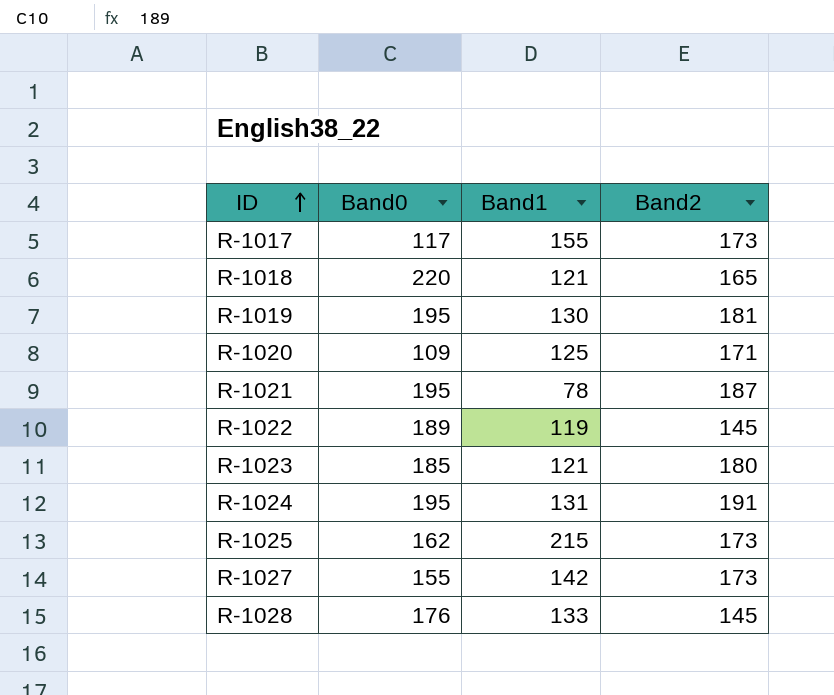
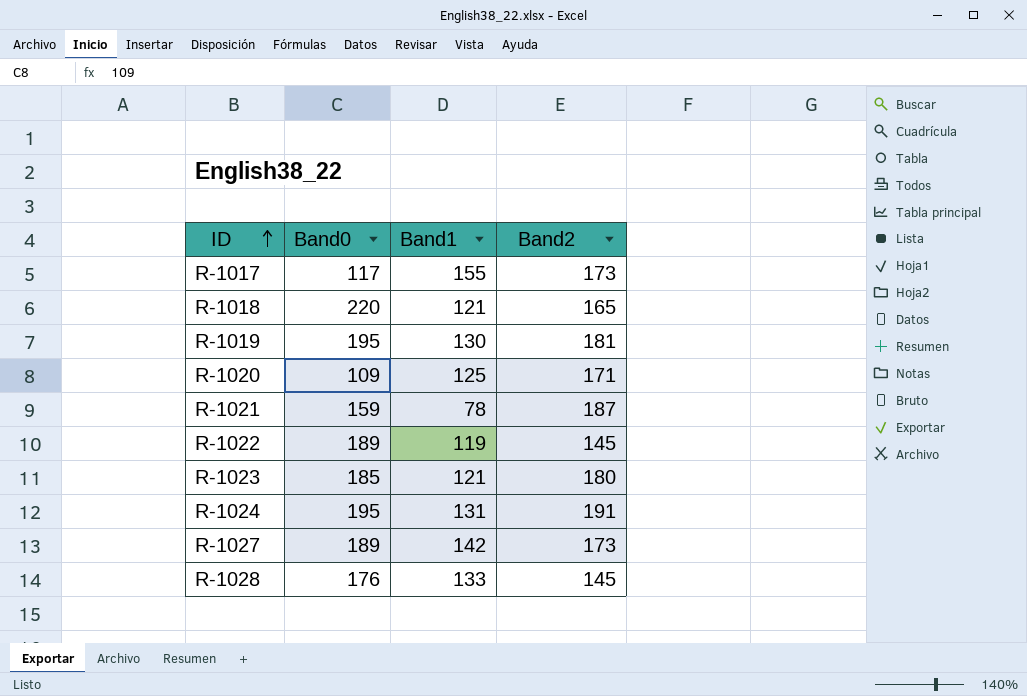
row R-1025: 162 | 215 | 173 -> none
R-1021 | Band0: 195 -> 159
R-1027 | Band0: 155 -> 189

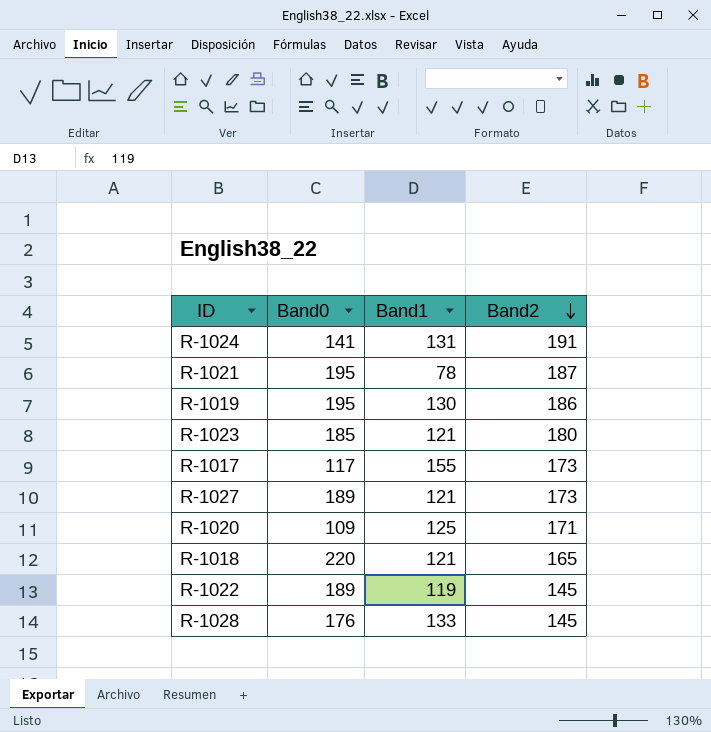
row order: ID ascending -> Band2 descending
R-1024 | Band0: 195 -> 141
R-1021 | Band0: 159 -> 195
R-1019 | Band2: 181 -> 186
R-1027 | Band1: 142 -> 121

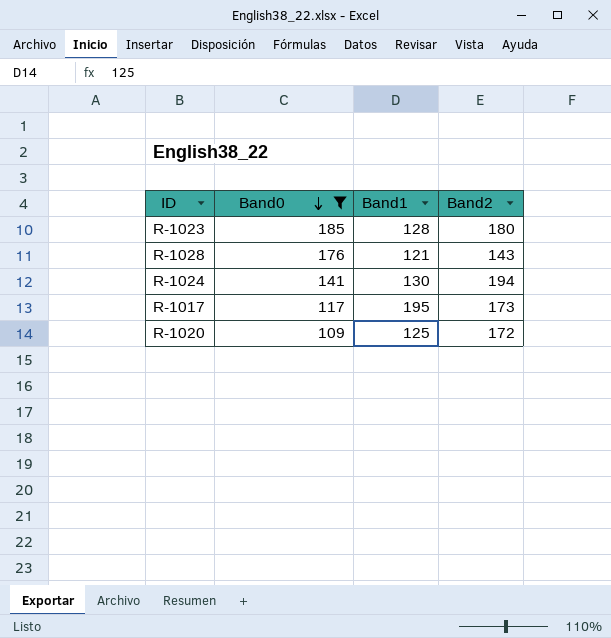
filter: none -> Band0 <= 185
row order: Band2 descending -> Band0 descending
R-1023 | Band1: 121 -> 128
R-1028 | Band1: 133 -> 121
R-1028 | Band2: 145 -> 143
R-1024 | Band1: 131 -> 130
R-1024 | Band2: 191 -> 194
R-1017 | Band1: 155 -> 195
R-1020 | Band2: 171 -> 172

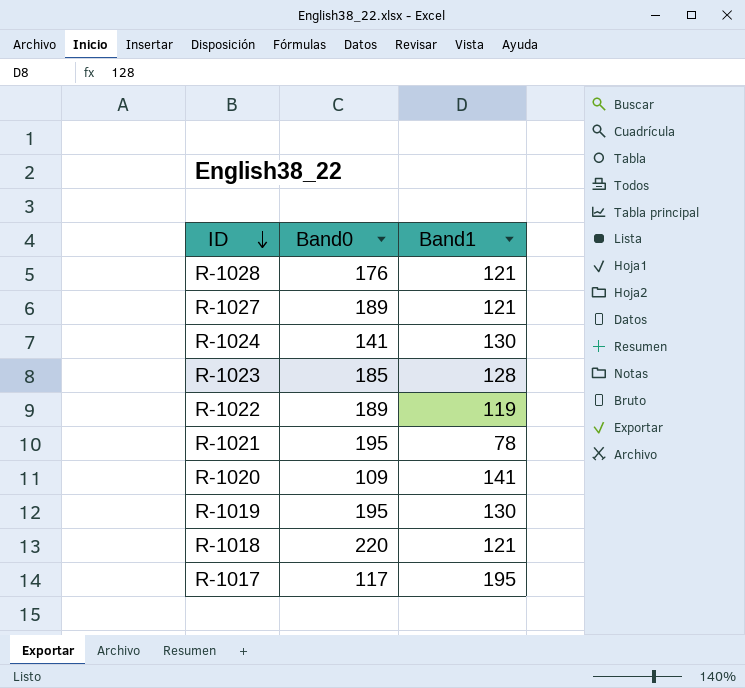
filter: Band0 <= 185 -> none
row order: Band0 descending -> ID descending
column Band2 | position: 4 -> none
R-1020 | Band1: 125 -> 141

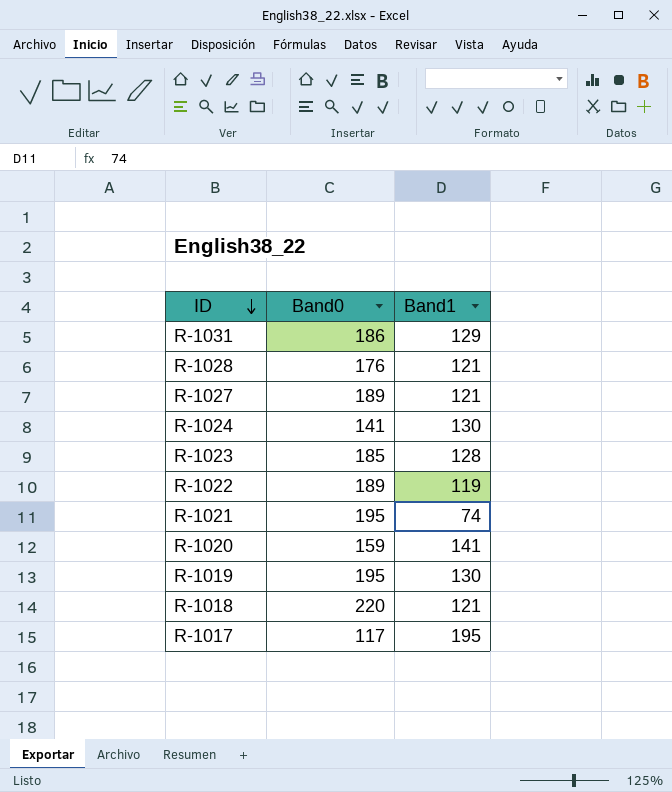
row R-1031: none -> 186 | 129
R-1021 | Band1: 78 -> 74
R-1020 | Band0: 109 -> 159

